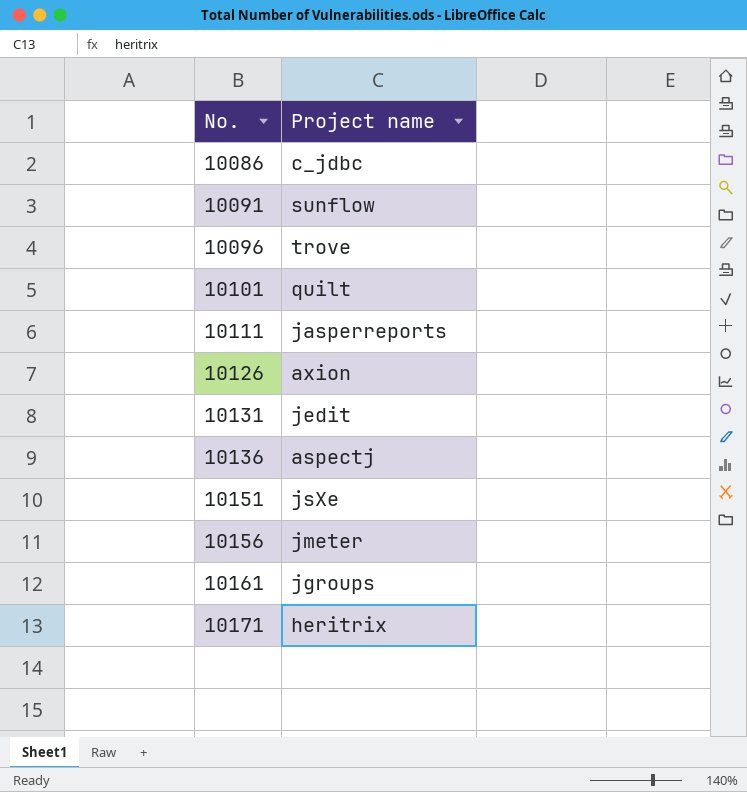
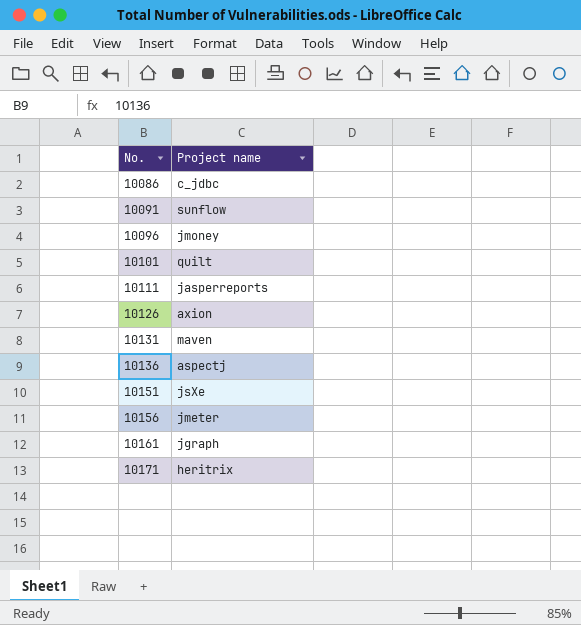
10096 | Project name: trove -> jmoney
10131 | Project name: jedit -> maven
10161 | Project name: jgroups -> jgraph

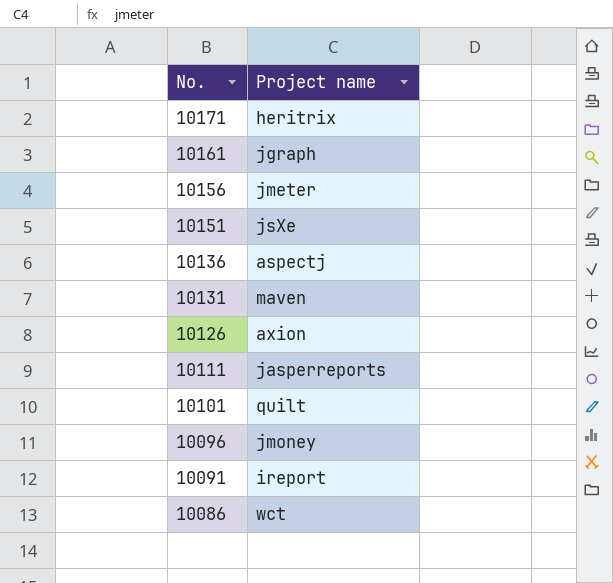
row order: No. ascending -> No. descending
10091 | Project name: sunflow -> ireport
10086 | Project name: c_jdbc -> wct

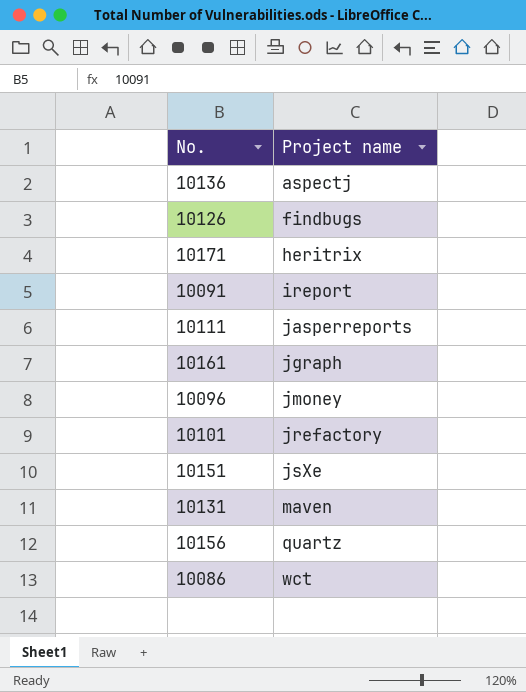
row order: No. descending -> Project name ascending
10126 | Project name: axion -> findbugs
10101 | Project name: quilt -> jrefactory
10156 | Project name: jmeter -> quartz

